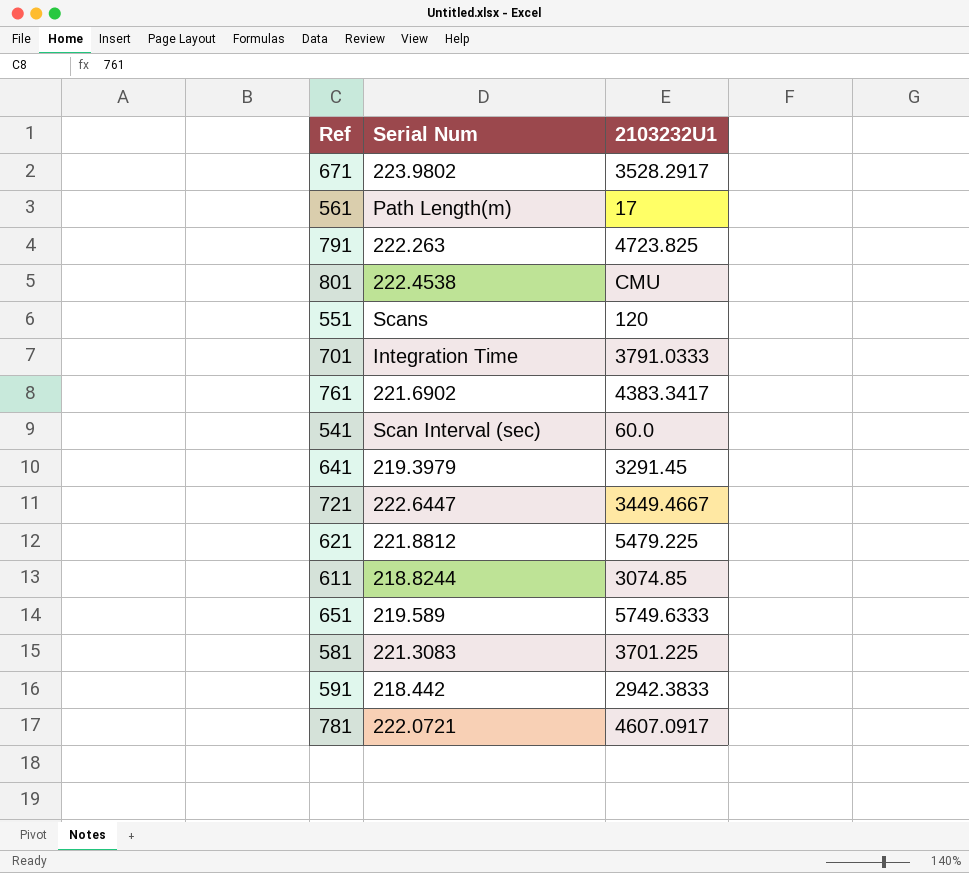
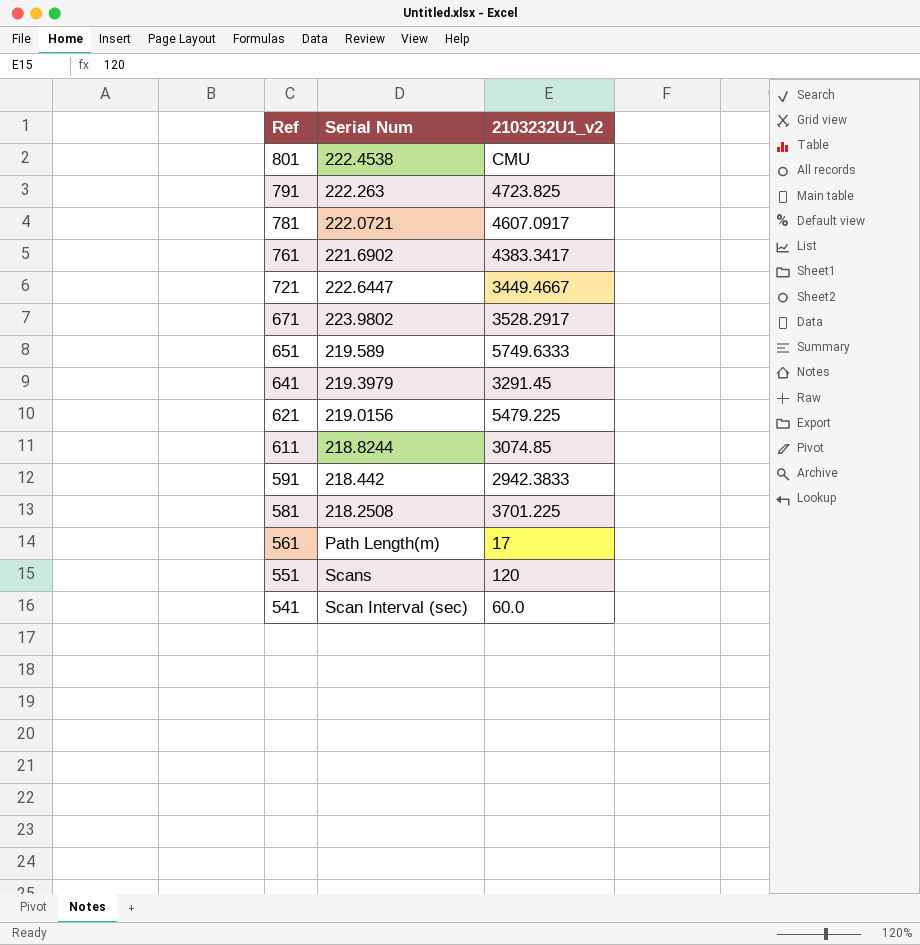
row order: none -> Ref descending
column name: 2103232U1 -> 2103232U1_v2
row 701: Integration Time | 3791.0333 -> none
621 | Serial Num: 221.8812 -> 219.0156
581 | Serial Num: 221.3083 -> 218.2508

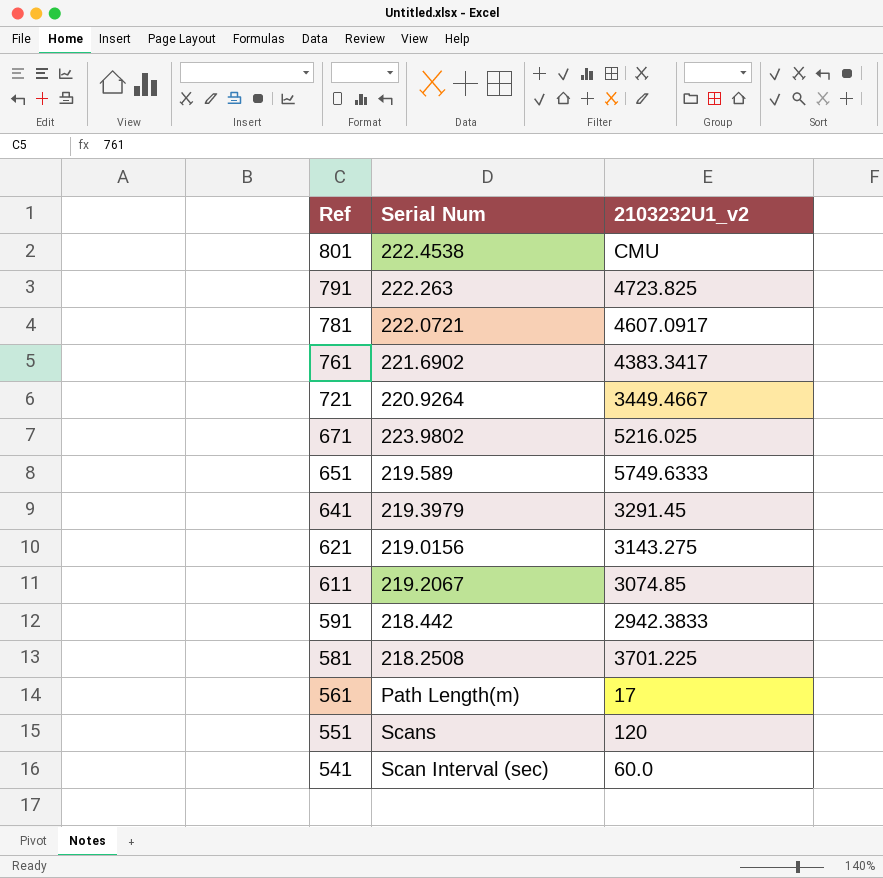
721 | Serial Num: 222.6447 -> 220.9264
671 | 2103232U1_v2: 3528.2917 -> 5216.025
621 | 2103232U1_v2: 5479.225 -> 3143.275
611 | Serial Num: 218.8244 -> 219.2067

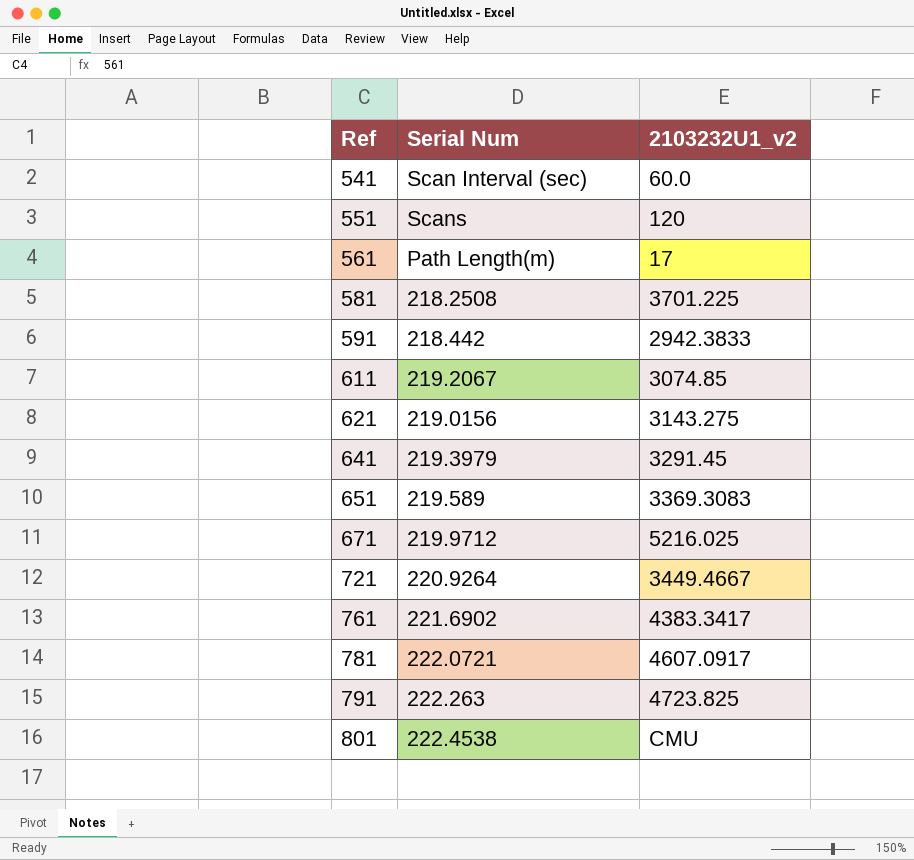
row order: Ref descending -> Ref ascending
651 | 2103232U1_v2: 5749.6333 -> 3369.3083
671 | Serial Num: 223.9802 -> 219.9712

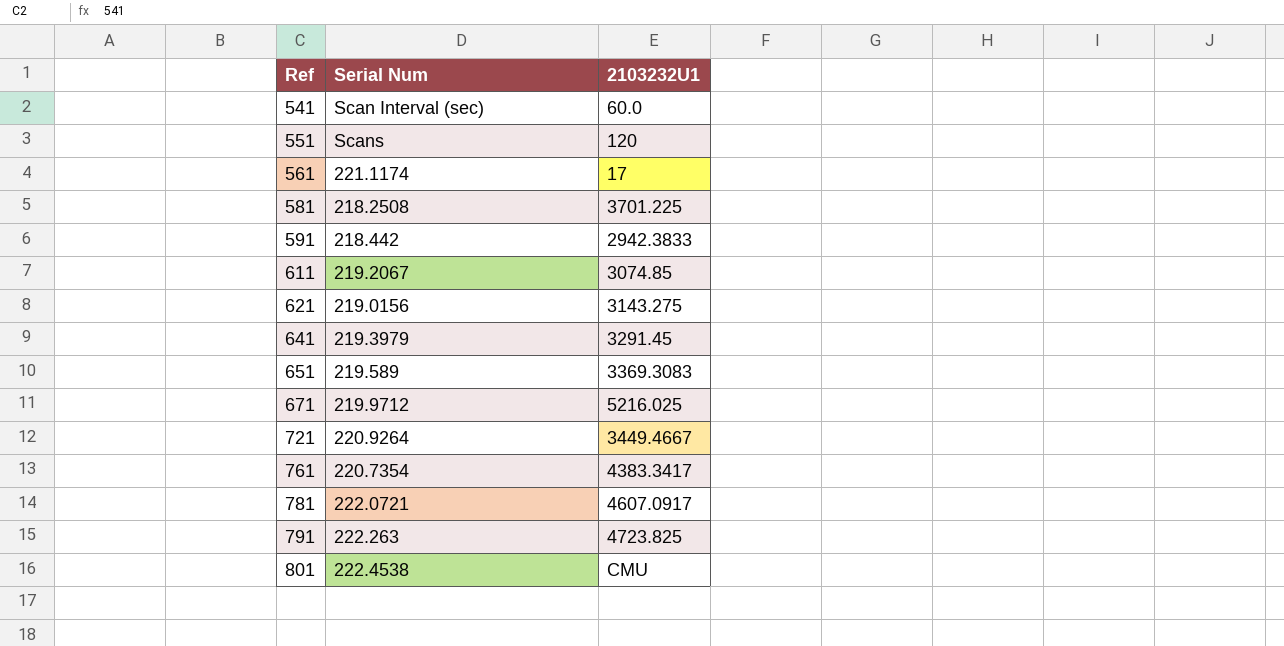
column name: 2103232U1_v2 -> 2103232U1
561 | Serial Num: Path Length(m) -> 221.1174
761 | Serial Num: 221.6902 -> 220.7354

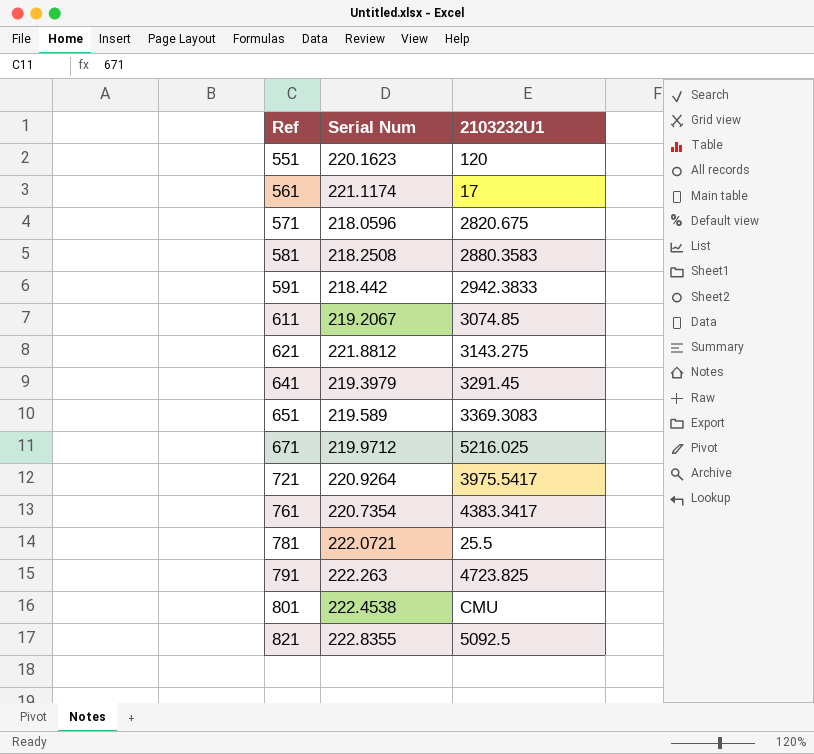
row 541: Scan Interval (sec) | 60.0 -> none
551 | Serial Num: Scans -> 220.1623
row 571: none -> 218.0596 | 2820.675
581 | 2103232U1: 3701.225 -> 2880.3583
621 | Serial Num: 219.0156 -> 221.8812
721 | 2103232U1: 3449.4667 -> 3975.5417
781 | 2103232U1: 4607.0917 -> 25.5
row 821: none -> 222.8355 | 5092.5

